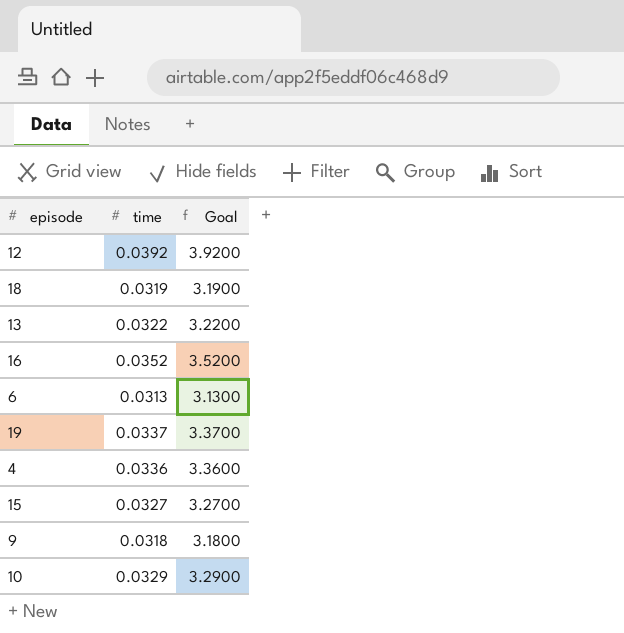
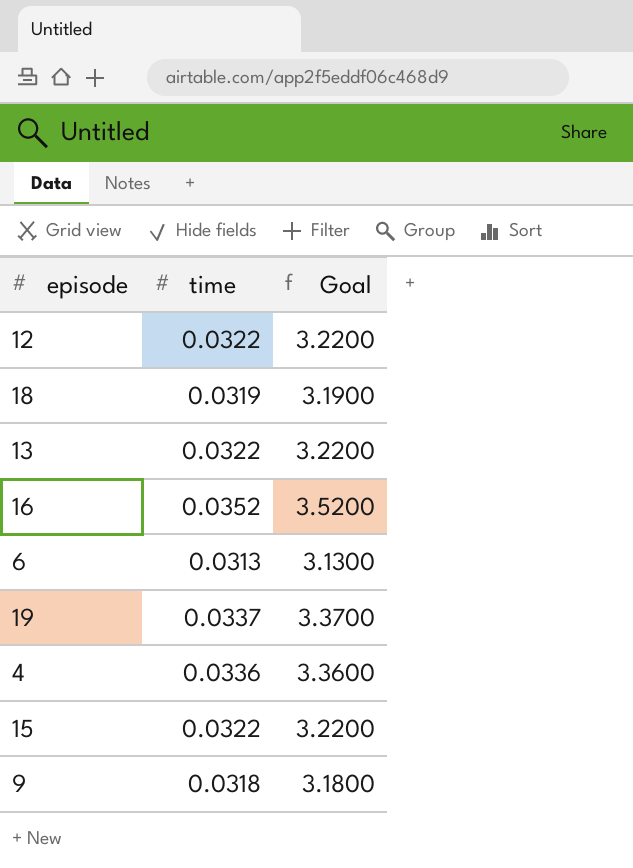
row 10: 0.0329 | 3.2900 -> none
12 | time: 0.0392 -> 0.0322
12 | Goal: 3.9200 -> 3.2200
15 | time: 0.0327 -> 0.0322
15 | Goal: 3.2700 -> 3.2200

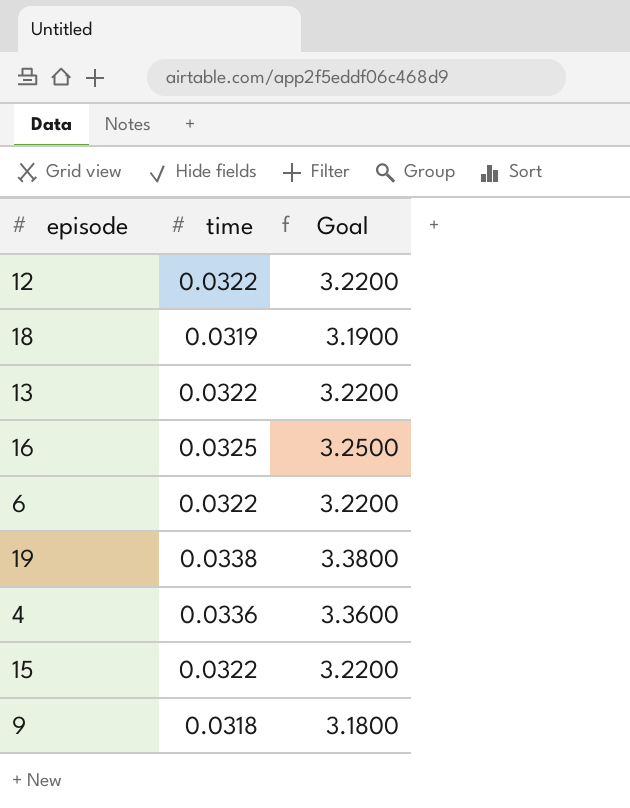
16 | time: 0.0352 -> 0.0325
16 | Goal: 3.5200 -> 3.2500
6 | time: 0.0313 -> 0.0322
6 | Goal: 3.1300 -> 3.2200
19 | time: 0.0337 -> 0.0338
19 | Goal: 3.3700 -> 3.3800

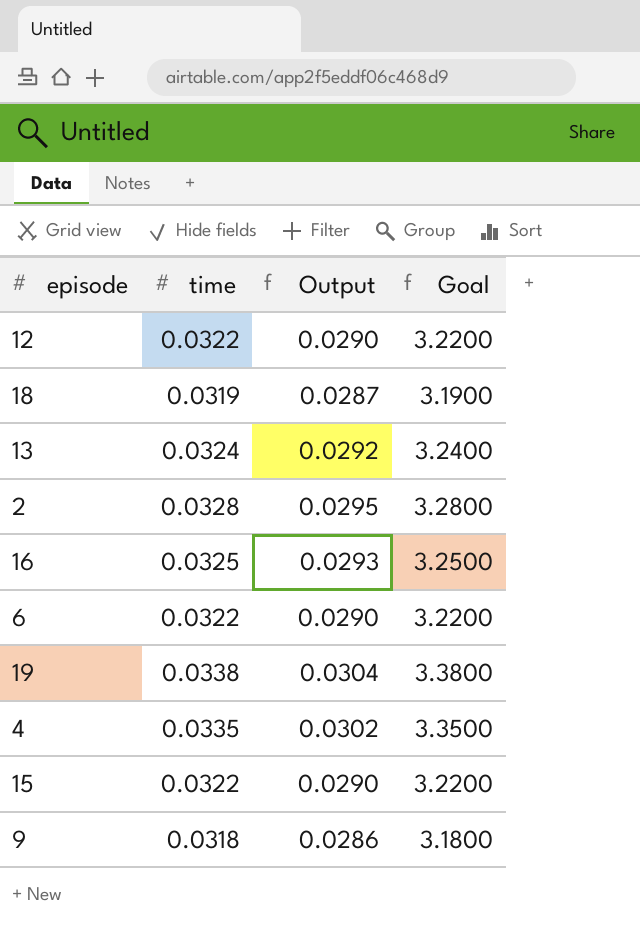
column Output | formula: none -> [time] * 0.9
13 | time: 0.0322 -> 0.0324
13 | Goal: 3.2200 -> 3.2400
row 2: none -> 0.0328 | 0.0295 | 3.2800
4 | time: 0.0336 -> 0.0335
4 | Goal: 3.3600 -> 3.3500

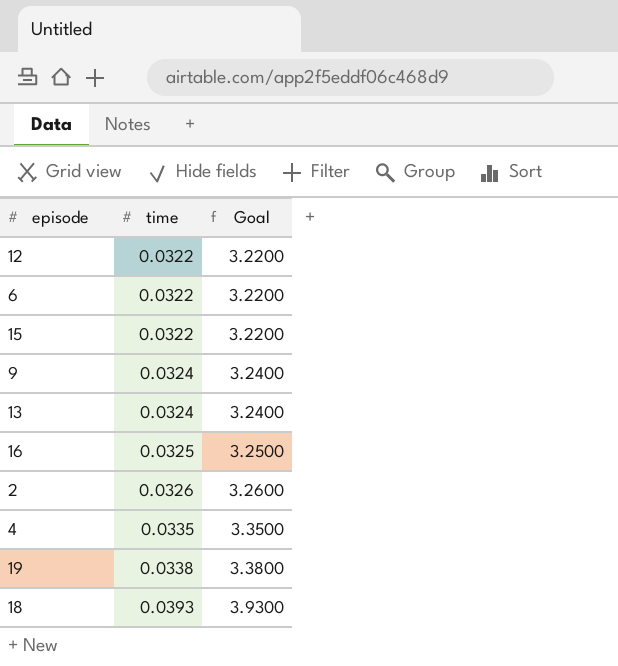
row order: none -> time ascending
column Output | formula: [time] * 0.9 -> none
9 | time: 0.0318 -> 0.0324
9 | Goal: 3.1800 -> 3.2400
2 | time: 0.0328 -> 0.0326
2 | Goal: 3.2800 -> 3.2600
18 | time: 0.0319 -> 0.0393
18 | Goal: 3.1900 -> 3.9300

